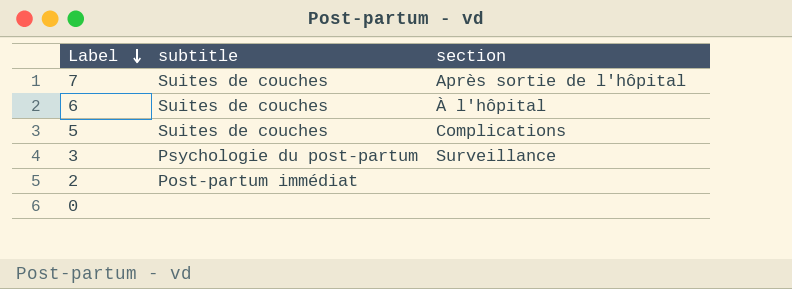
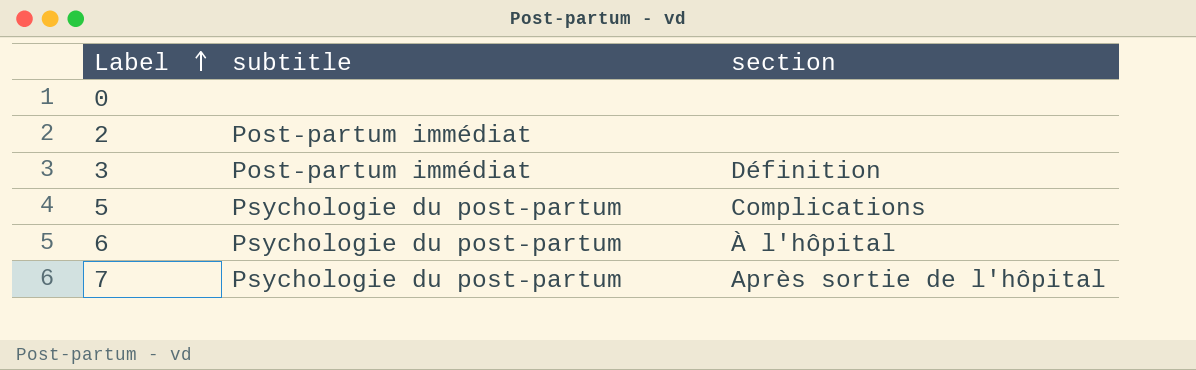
row order: Label descending -> Label ascending
3 | subtitle: Psychologie du post-partum -> Post-partum immédiat
3 | section: Surveillance -> Définition
5 | subtitle: Suites de couches -> Psychologie du post-partum
6 | subtitle: Suites de couches -> Psychologie du post-partum
7 | subtitle: Suites de couches -> Psychologie du post-partum

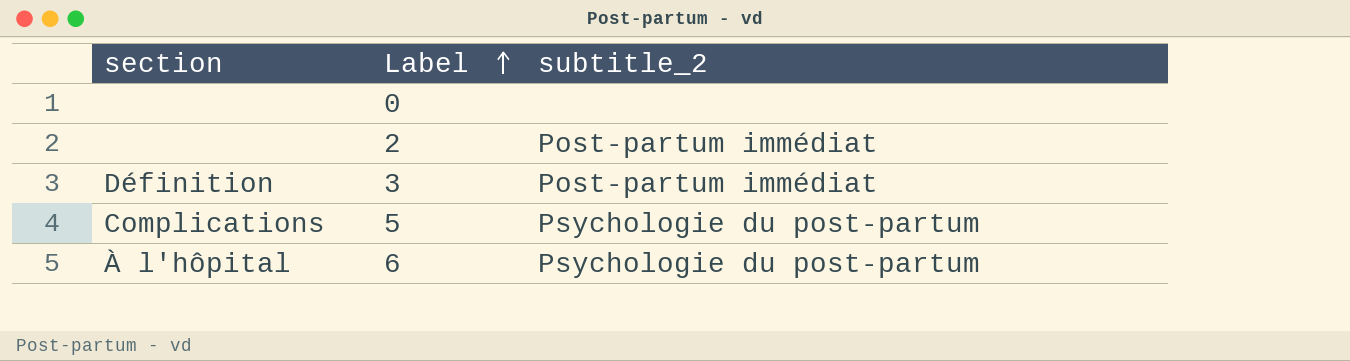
column section | position: 3 -> 1
column name: subtitle -> subtitle_2
row 7: Psychologie du post-partum | Après sortie de l'hôpital -> none

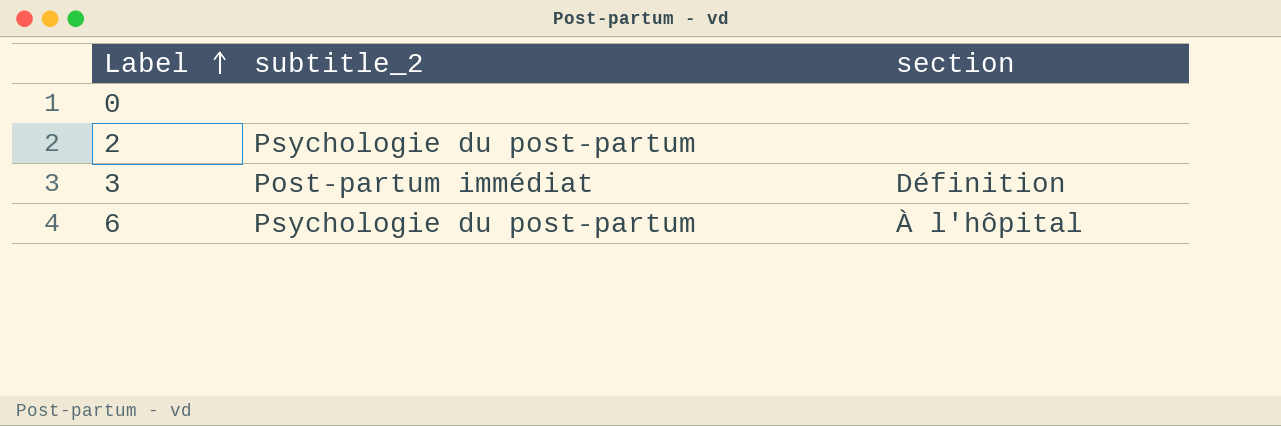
column section | position: 1 -> 3
row 5: Complications | Psychologie du post-partum -> none
2 | subtitle_2: Post-partum immédiat -> Psychologie du post-partum

